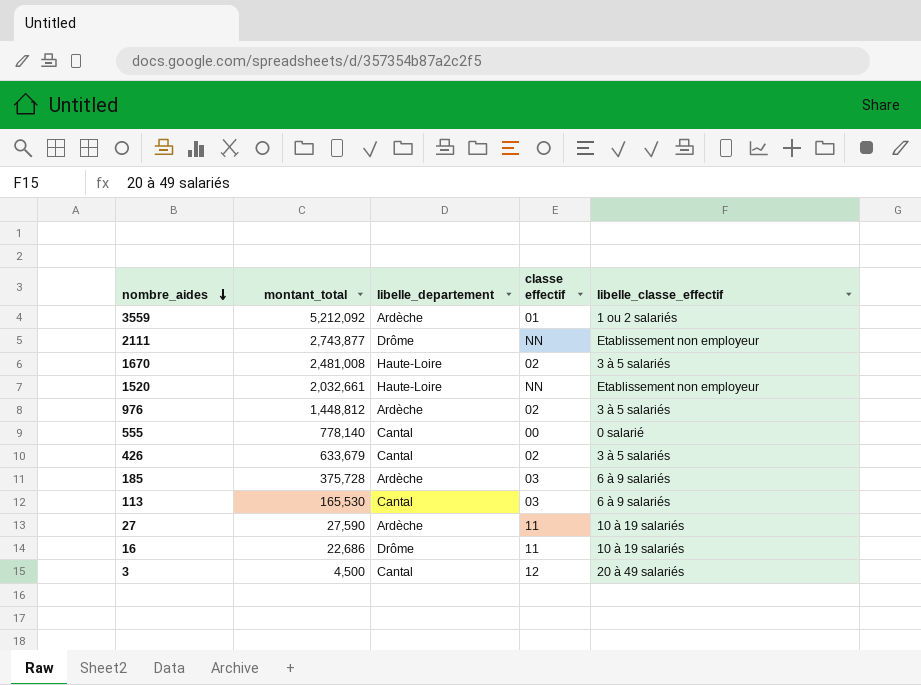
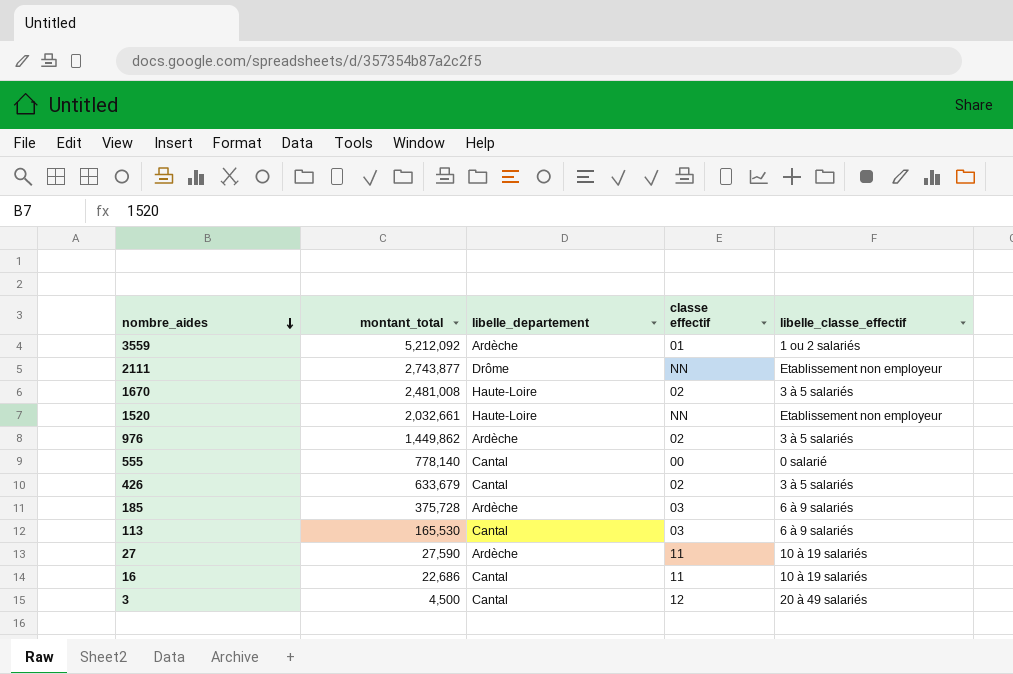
976 | montant_total: 1,448,812 -> 1,449,862
16 | libelle_departement: Drôme -> Cantal

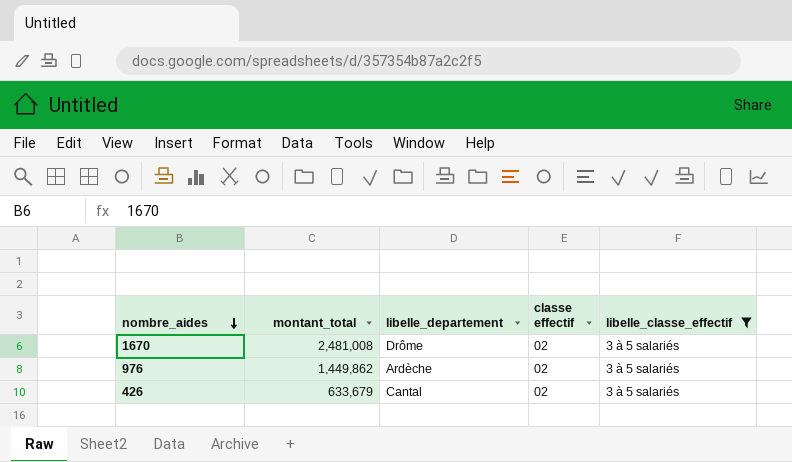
filter: none -> libelle_classe_effectif = 3 à 5 salariés
1670 | libelle_departement: Haute-Loire -> Drôme

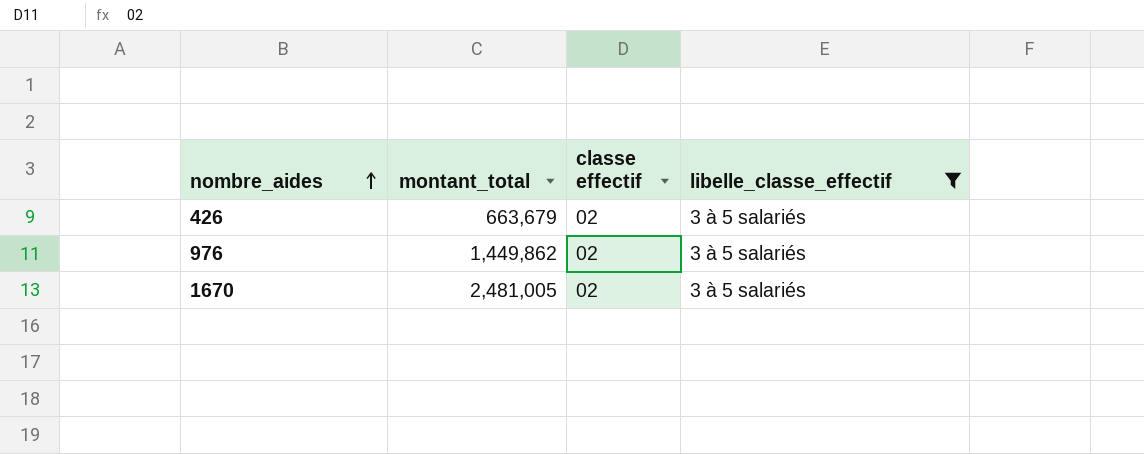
row order: nombre_aides descending -> nombre_aides ascending
column libelle_departement | position: 3 -> none
426 | montant_total: 633,679 -> 663,679
1670 | montant_total: 2,481,008 -> 2,481,005

